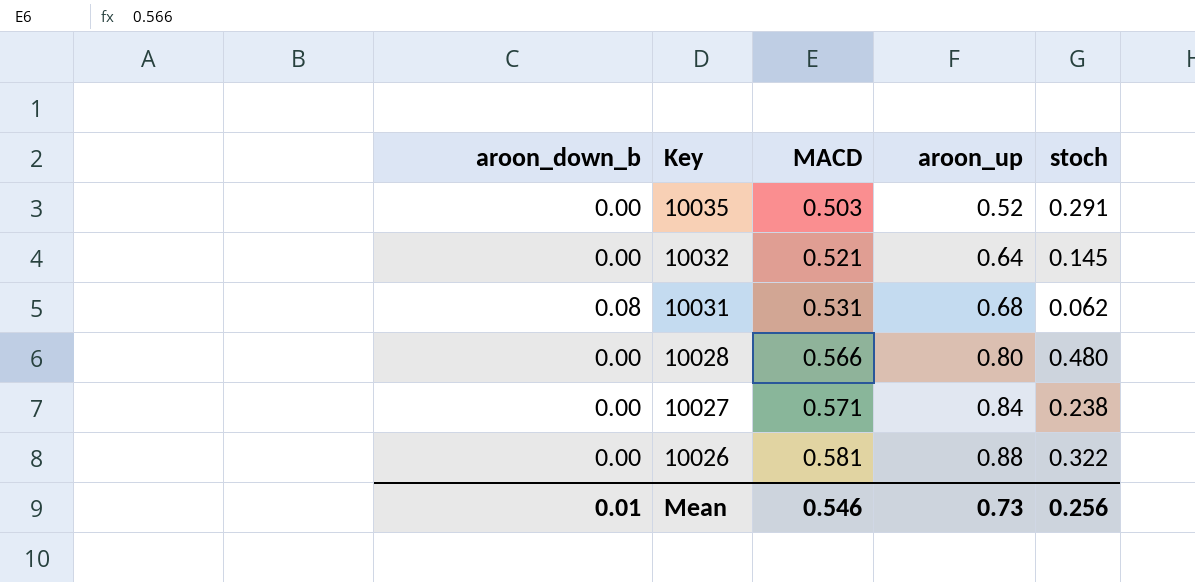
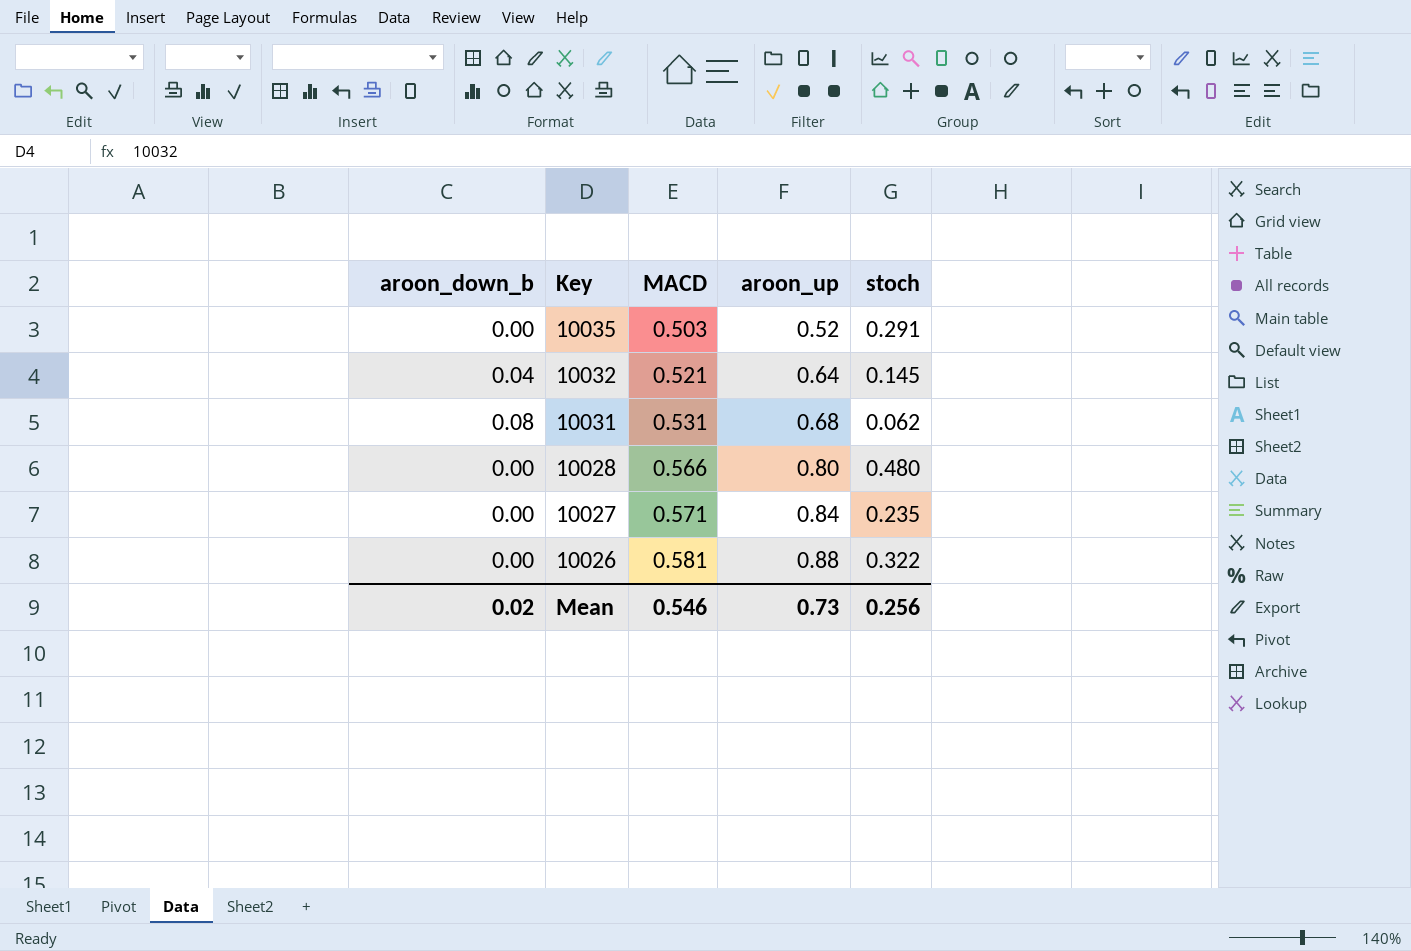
10032 | aroon_down_b: 0.00 -> 0.04
10027 | stoch: 0.238 -> 0.235
Mean | aroon_down_b: 0.01 -> 0.02

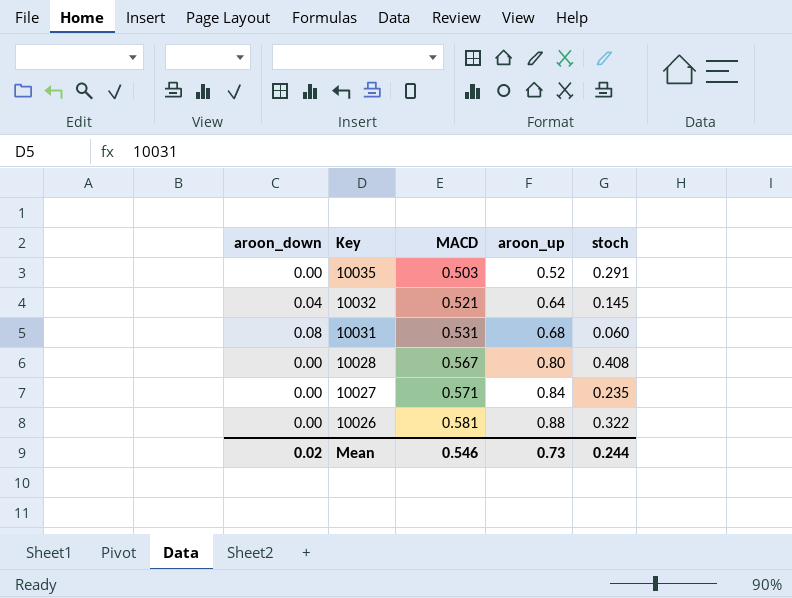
column name: aroon_down_b -> aroon_down
10031 | stoch: 0.062 -> 0.060
10028 | MACD: 0.566 -> 0.567
10028 | stoch: 0.480 -> 0.408
Mean | stoch: 0.256 -> 0.244

